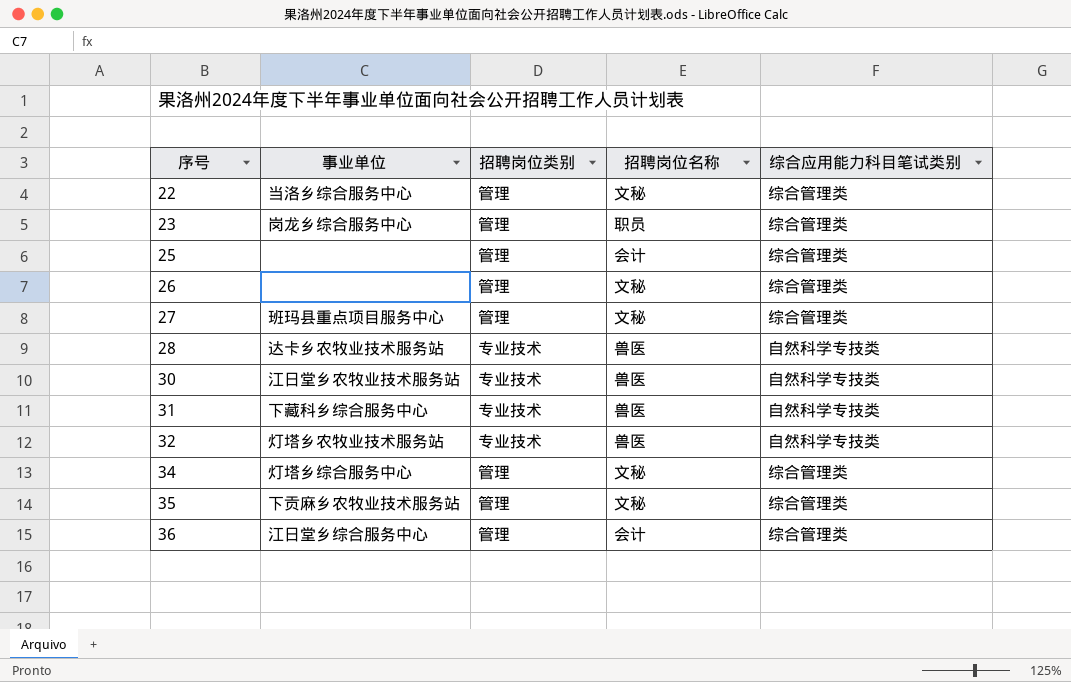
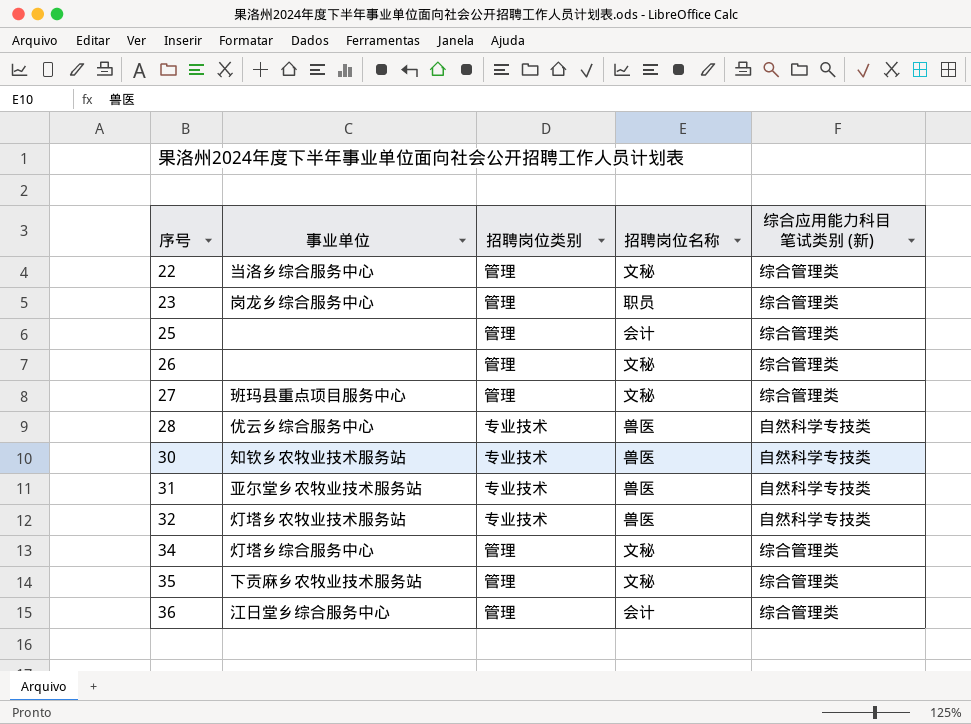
column name: 综合应用能力科目笔试类别 -> 综合应用能力科目笔试类别 (新)
28 | 事业单位: 达卡乡农牧业技术服务站 -> 优云乡综合服务中心
30 | 事业单位: 江日堂乡农牧业技术服务站 -> 知钦乡农牧业技术服务站
31 | 事业单位: 下藏科乡综合服务中心 -> 亚尔堂乡农牧业技术服务站

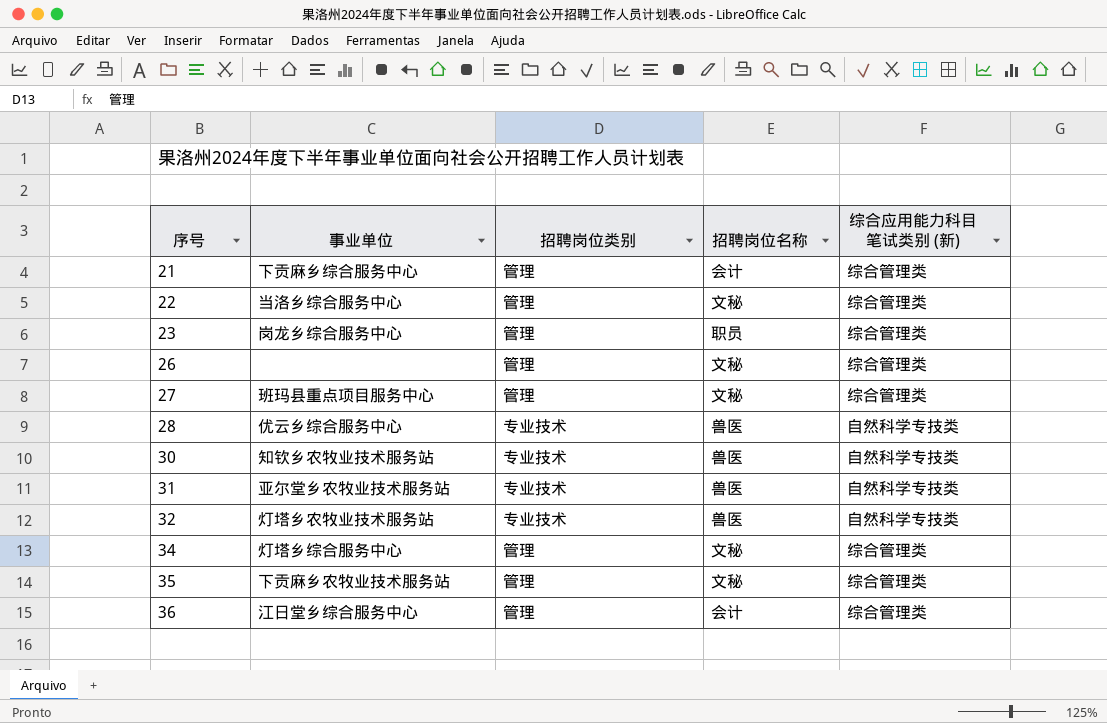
row 25: none | 管理 | 会计 | 综合管理类 -> none
row 21: none -> 下贡麻乡综合服务中心 | 管理 | 会计 | 综合管理类

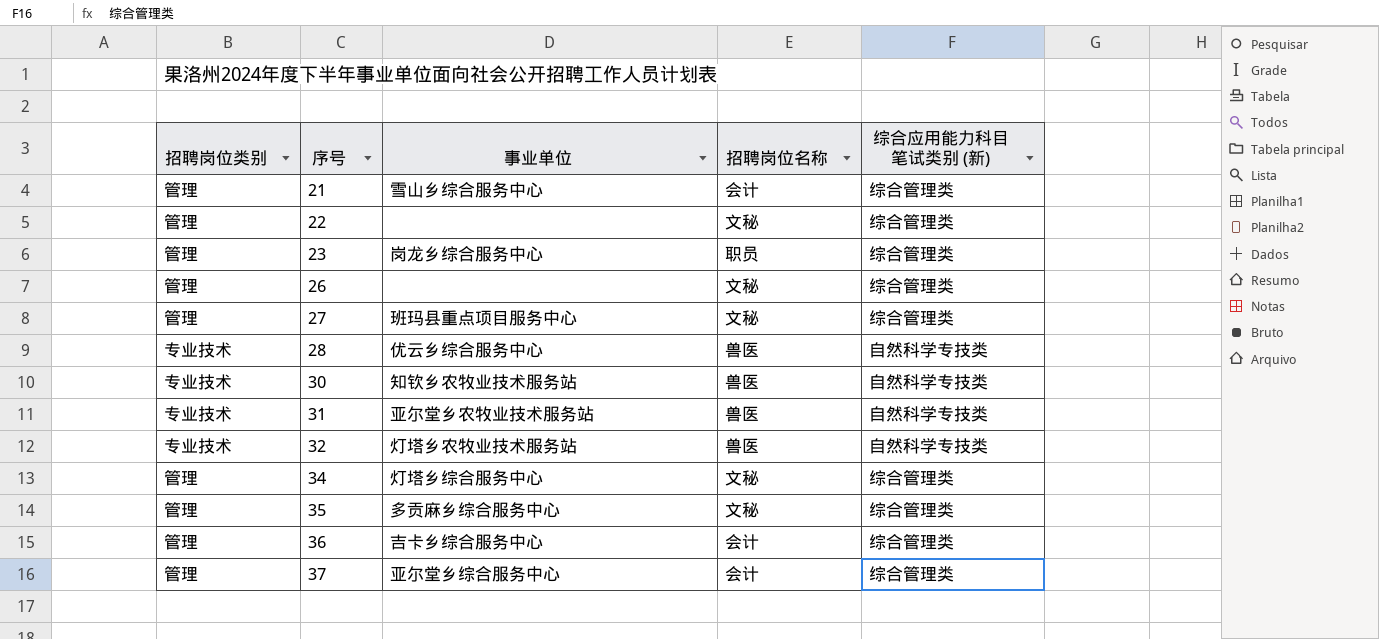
column 招聘岗位类别 | position: 3 -> 1
21 | 事业单位: 下贡麻乡综合服务中心 -> 雪山乡综合服务中心
22 | 事业单位: 当洛乡综合服务中心 -> none
35 | 事业单位: 下贡麻乡农牧业技术服务站 -> 多贡麻乡综合服务中心
36 | 事业单位: 江日堂乡综合服务中心 -> 吉卡乡综合服务中心
row 37: none -> 管理 | 亚尔堂乡综合服务中心 | 会计 | 综合管理类

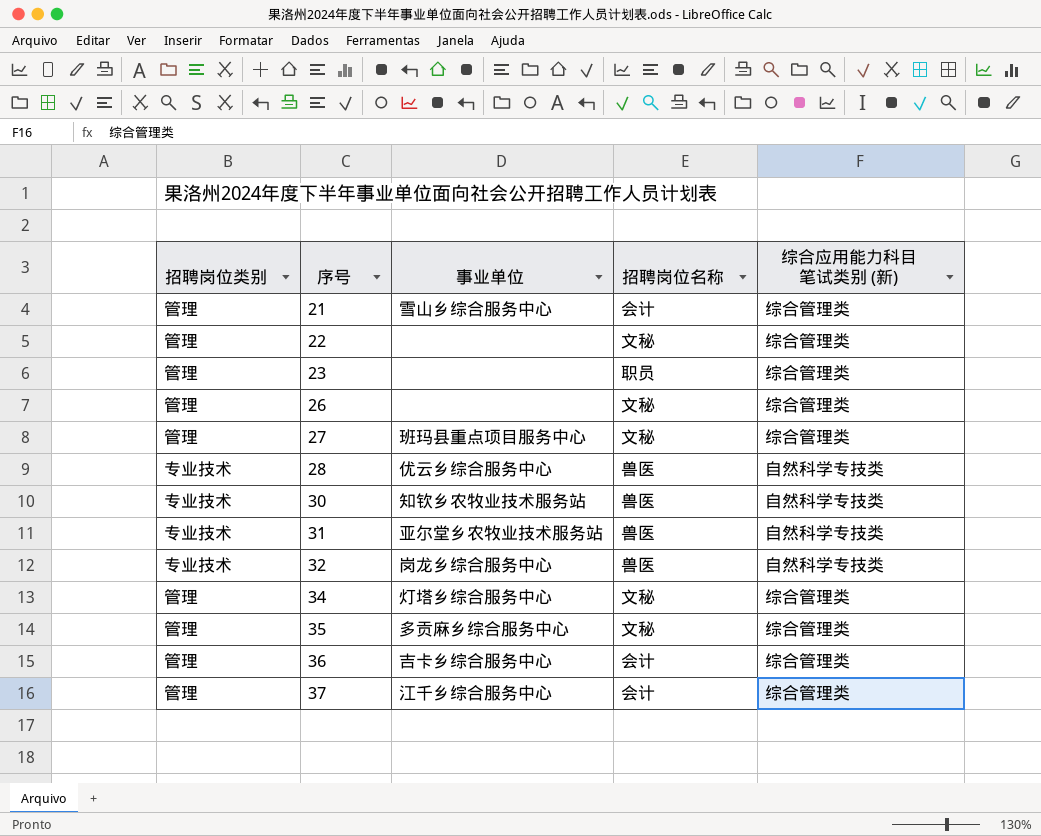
23 | 事业单位: 岗龙乡综合服务中心 -> none
32 | 事业单位: 灯塔乡农牧业技术服务站 -> 岗龙乡综合服务中心
37 | 事业单位: 亚尔堂乡综合服务中心 -> 江千乡综合服务中心

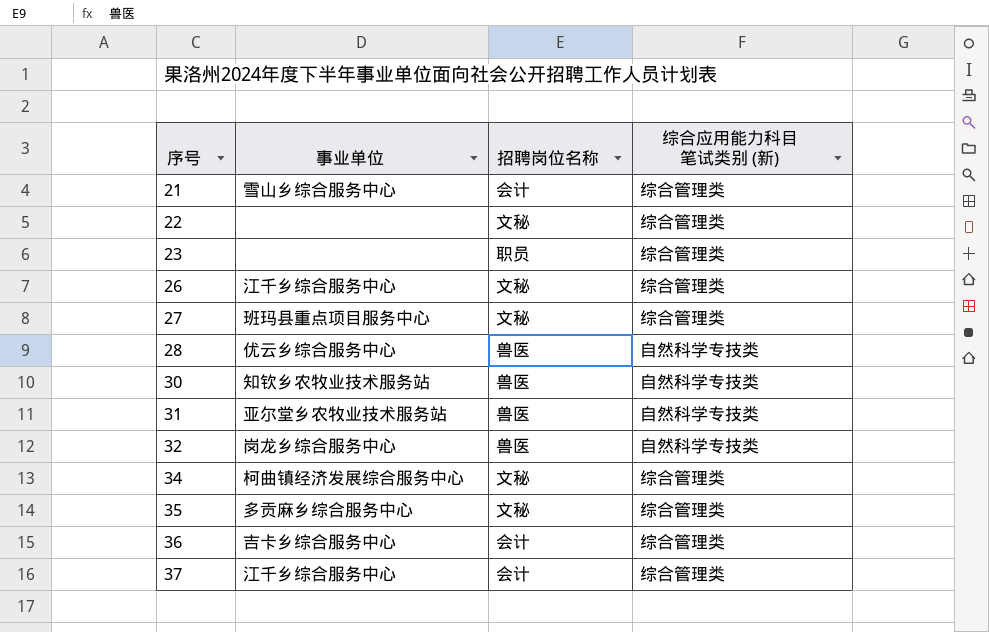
column 招聘岗位类别 | position: 1 -> none
26 | 事业单位: none -> 江千乡综合服务中心
34 | 事业单位: 灯塔乡综合服务中心 -> 柯曲镇经济发展综合服务中心

